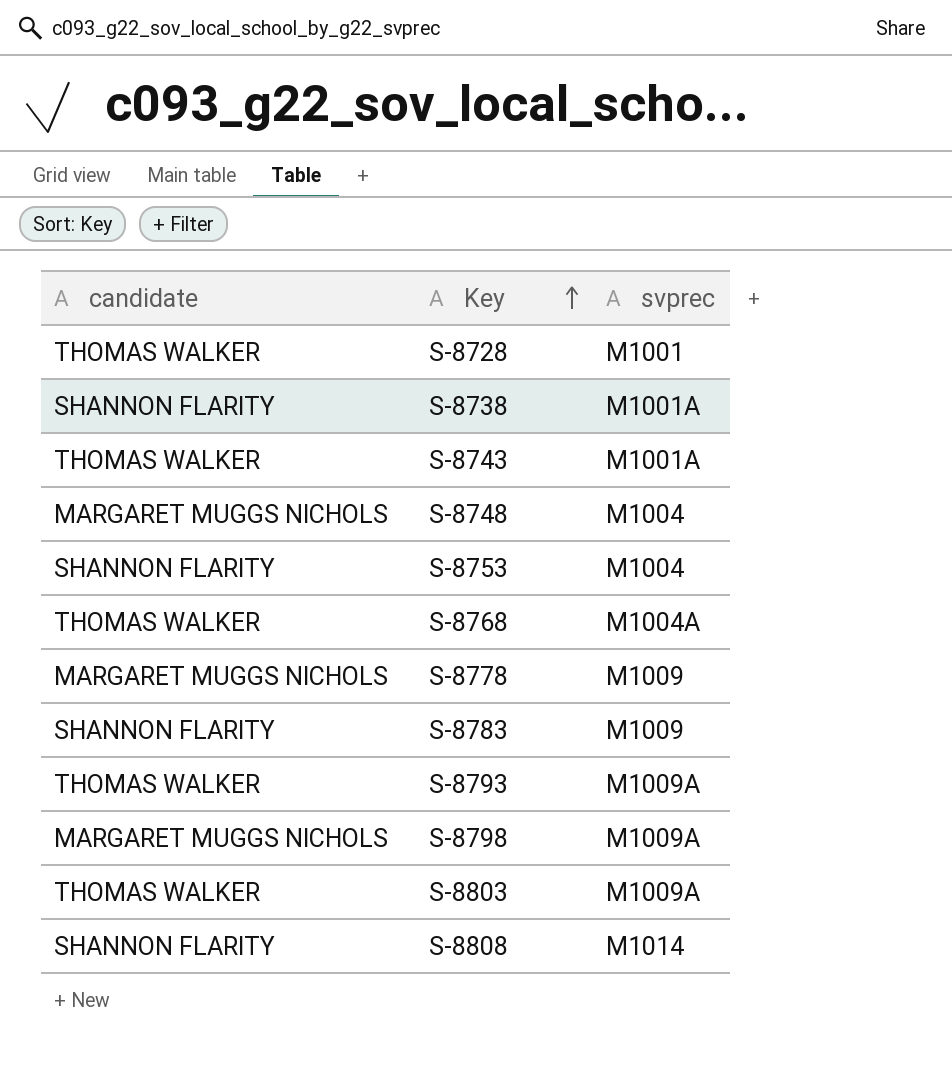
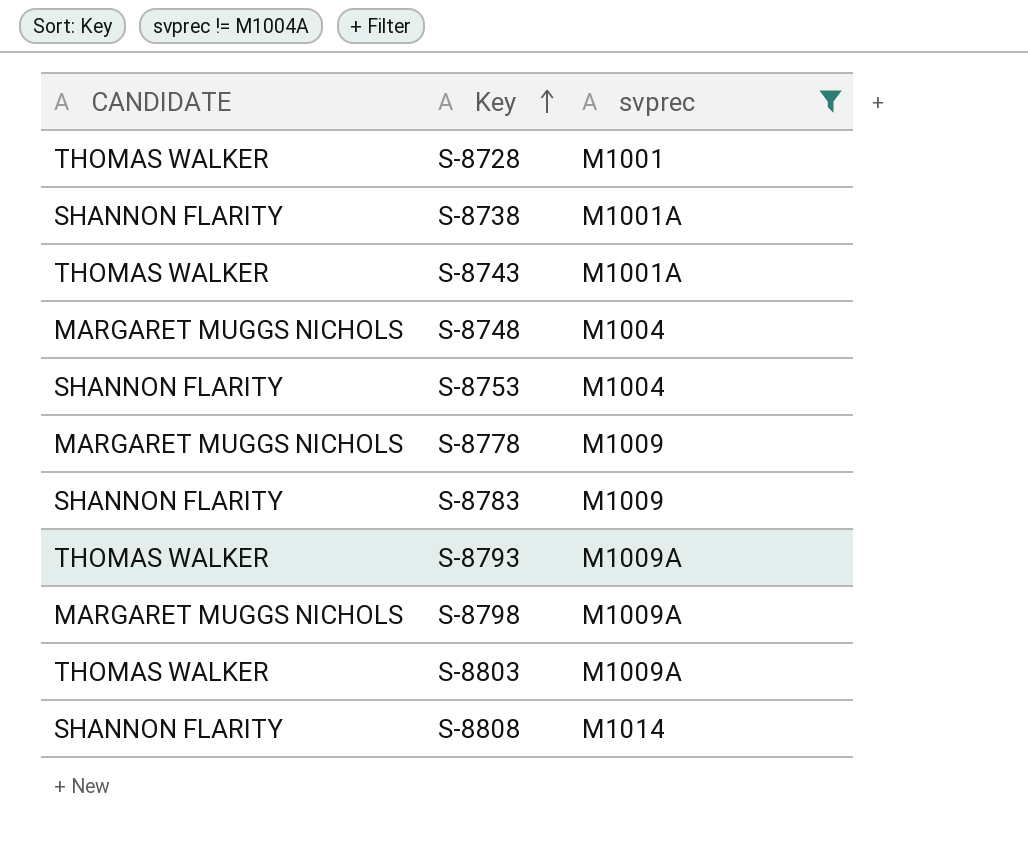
filter: none -> svprec != M1004A
column name: candidate -> CANDIDATE

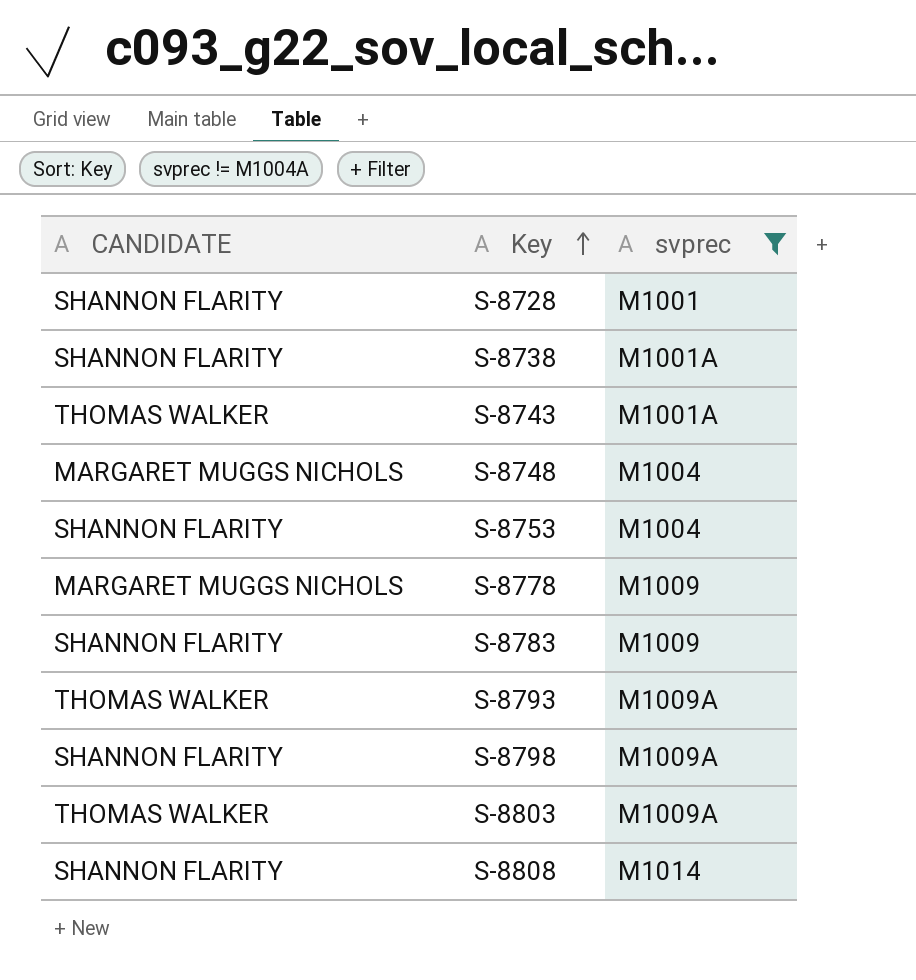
S-8728 | CANDIDATE: THOMAS WALKER -> SHANNON FLARITY
S-8798 | CANDIDATE: MARGARET MUGGS NICHOLS -> SHANNON FLARITY

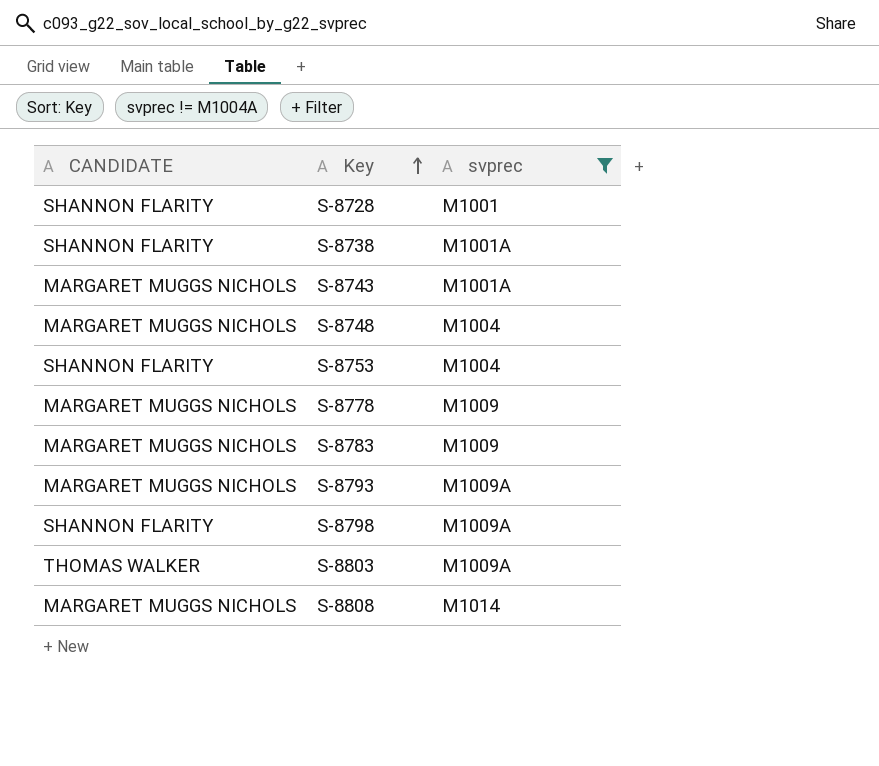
S-8743 | CANDIDATE: THOMAS WALKER -> MARGARET MUGGS NICHOLS
S-8783 | CANDIDATE: SHANNON FLARITY -> MARGARET MUGGS NICHOLS
S-8793 | CANDIDATE: THOMAS WALKER -> MARGARET MUGGS NICHOLS
S-8808 | CANDIDATE: SHANNON FLARITY -> MARGARET MUGGS NICHOLS

